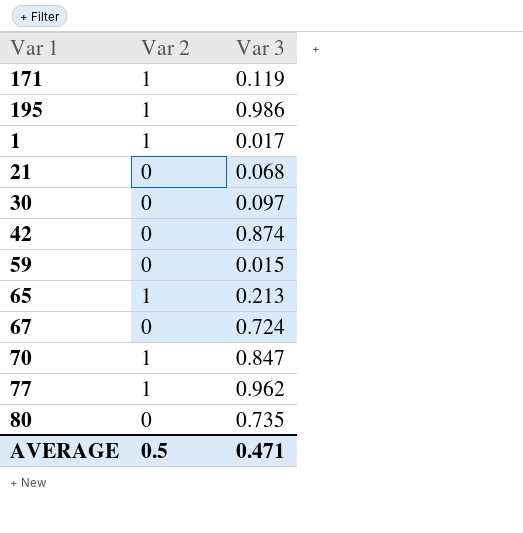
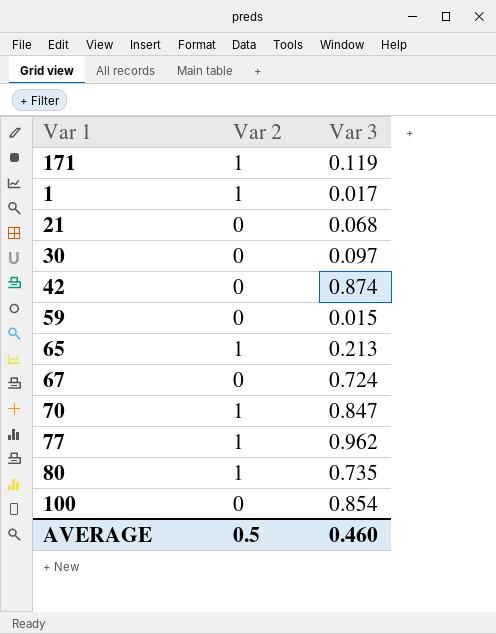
row 195: 1 | 0.986 -> none
80 | Var 2: 0 -> 1
row 100: none -> 0 | 0.854
AVERAGE | Var 3: 0.471 -> 0.460

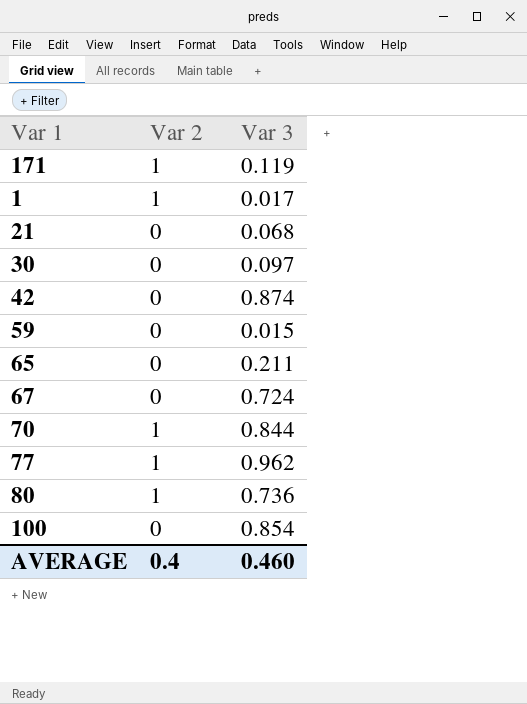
65 | Var 2: 1 -> 0
65 | Var 3: 0.213 -> 0.211
70 | Var 3: 0.847 -> 0.844
80 | Var 3: 0.735 -> 0.736
AVERAGE | Var 2: 0.5 -> 0.4

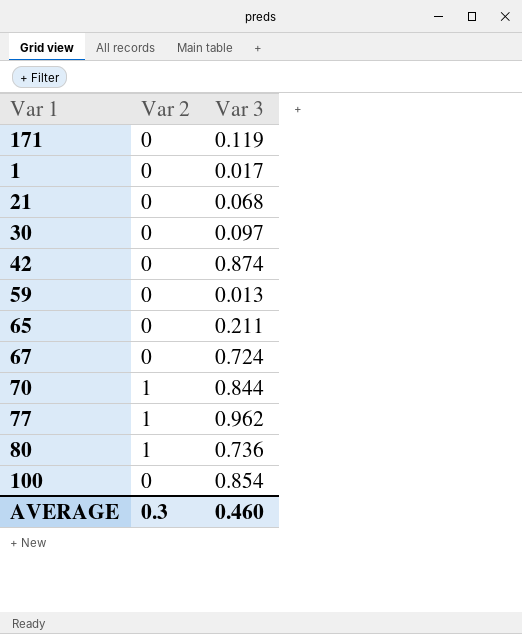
171 | Var 2: 1 -> 0
1 | Var 2: 1 -> 0
59 | Var 3: 0.015 -> 0.013
AVERAGE | Var 2: 0.4 -> 0.3

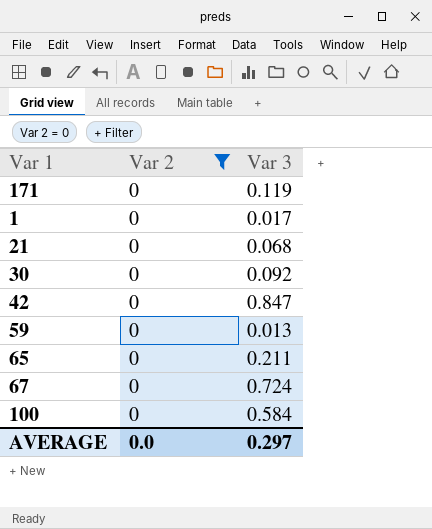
filter: none -> Var 2 = 0
30 | Var 3: 0.097 -> 0.092
42 | Var 3: 0.874 -> 0.847
100 | Var 3: 0.854 -> 0.584
AVERAGE | Var 2: 0.3 -> 0.0
AVERAGE | Var 3: 0.460 -> 0.297

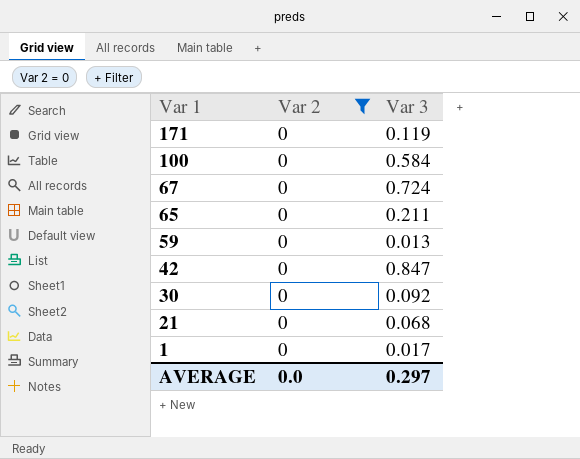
row order: none -> Var 1 descending

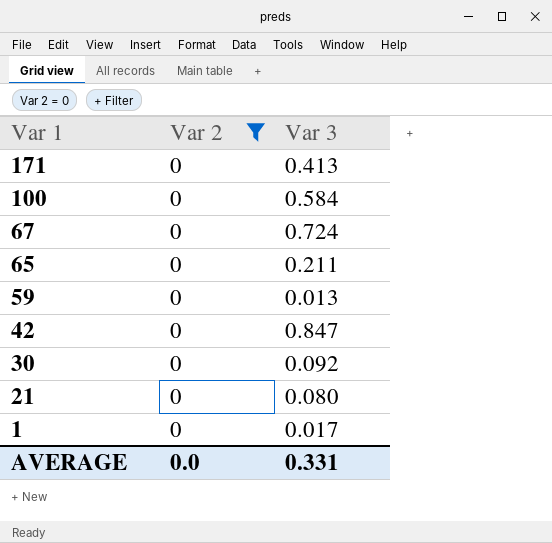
171 | Var 3: 0.119 -> 0.413
21 | Var 3: 0.068 -> 0.080
AVERAGE | Var 3: 0.297 -> 0.331

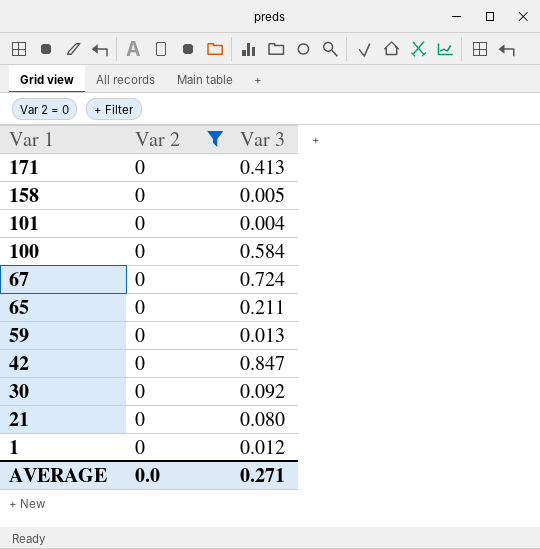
row 158: none -> 0 | 0.005
row 101: none -> 0 | 0.004
1 | Var 3: 0.017 -> 0.012
AVERAGE | Var 3: 0.331 -> 0.271

